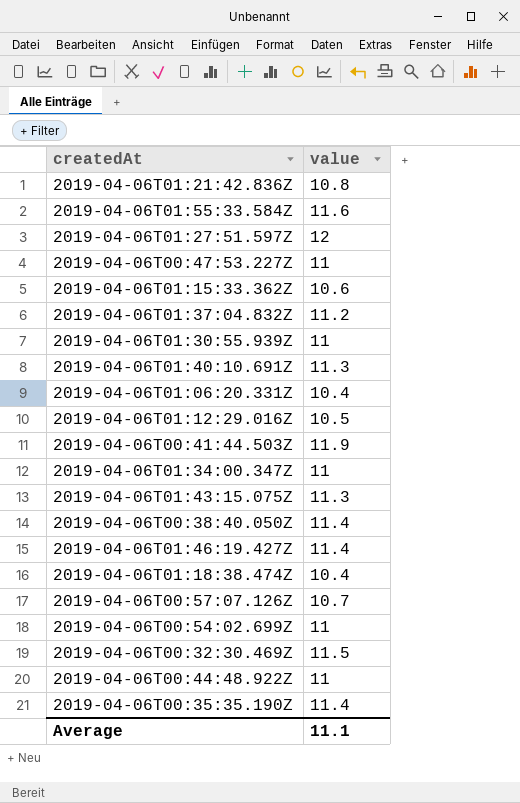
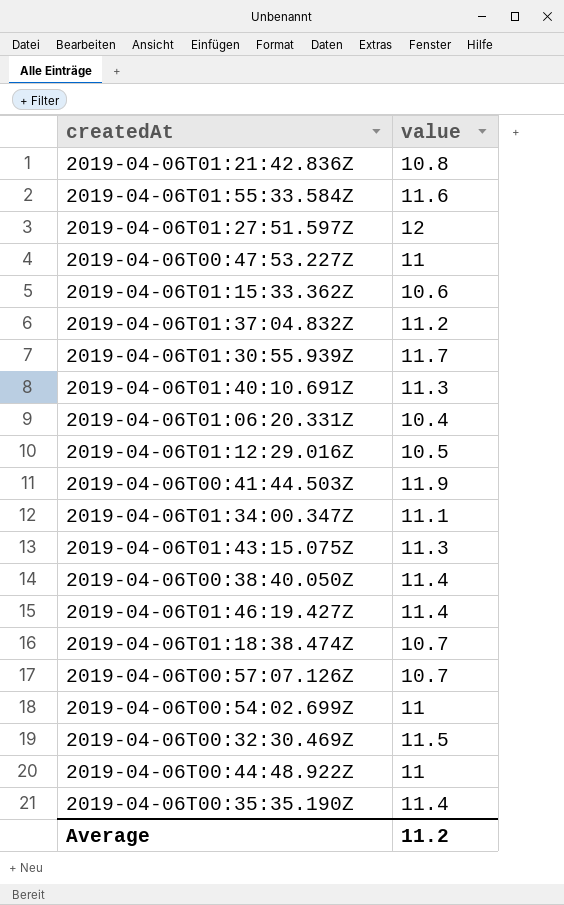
2019-04-06T01:30:55.939Z | value: 11 -> 11.7
2019-04-06T01:34:00.347Z | value: 11 -> 11.1
2019-04-06T01:18:38.474Z | value: 10.4 -> 10.7
Average | value: 11.1 -> 11.2

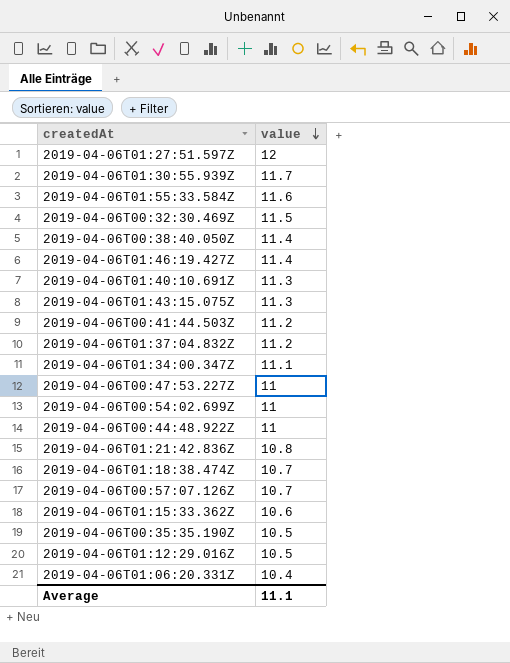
row order: none -> value descending
2019-04-06T00:41:44.503Z | value: 11.9 -> 11.2
2019-04-06T00:35:35.190Z | value: 11.4 -> 10.5
Average | value: 11.2 -> 11.1

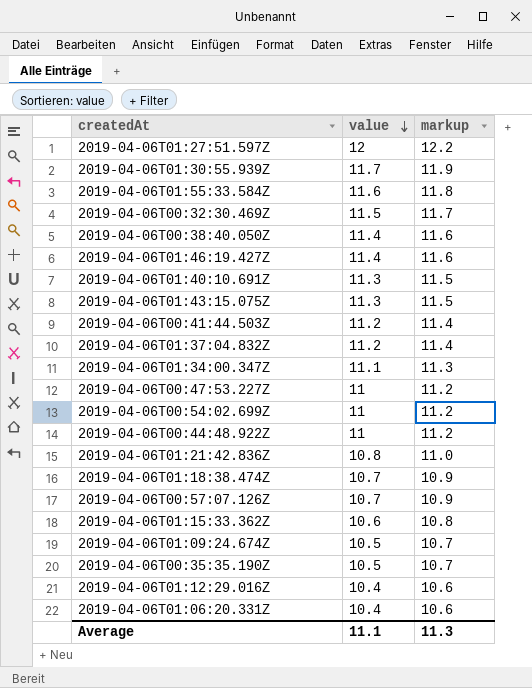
column markup | formula: none -> [value] * 1.02
row 2019-04-06T01:09:24.674Z: none -> 10.5 | 10.7
2019-04-06T01:12:29.016Z | value: 10.5 -> 10.4

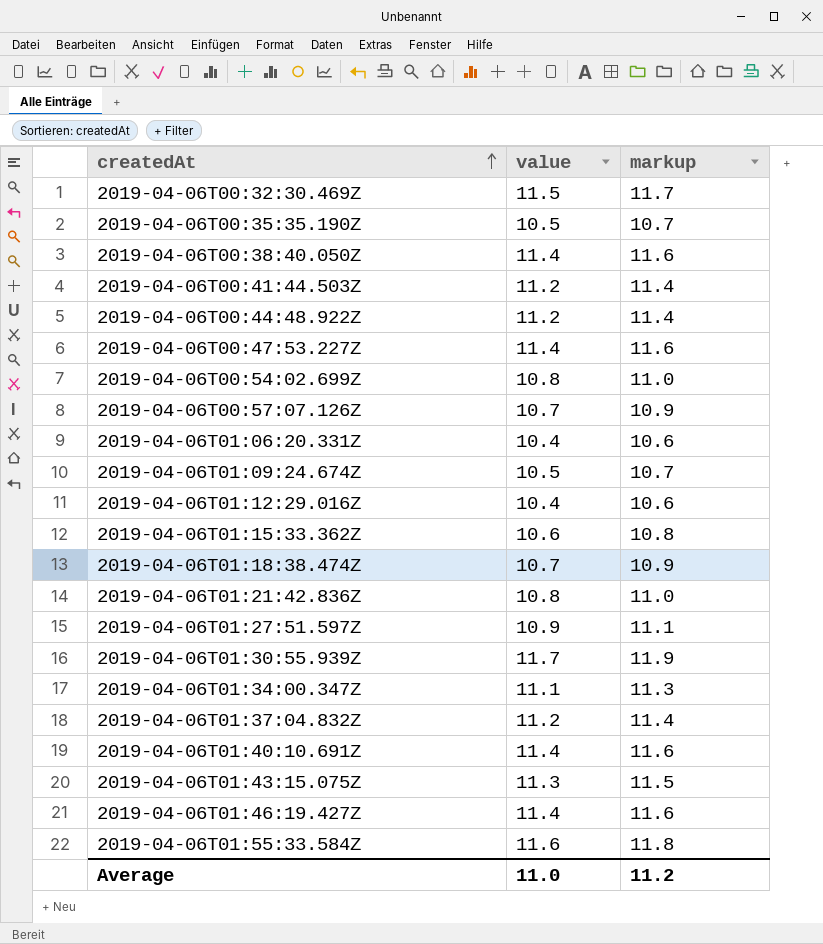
row order: value descending -> createdAt ascending
2019-04-06T00:44:48.922Z | value: 11 -> 11.2
2019-04-06T00:44:48.922Z | markup: 11.2 -> 11.4
2019-04-06T00:47:53.227Z | value: 11 -> 11.4
2019-04-06T00:47:53.227Z | markup: 11.2 -> 11.6
2019-04-06T00:54:02.699Z | value: 11 -> 10.8
2019-04-06T00:54:02.699Z | markup: 11.2 -> 11.0
2019-04-06T01:27:51.597Z | value: 12 -> 10.9
2019-04-06T01:27:51.597Z | markup: 12.2 -> 11.1
2019-04-06T01:40:10.691Z | value: 11.3 -> 11.4
2019-04-06T01:40:10.691Z | markup: 11.5 -> 11.6
Average | value: 11.1 -> 11.0
Average | markup: 11.3 -> 11.2

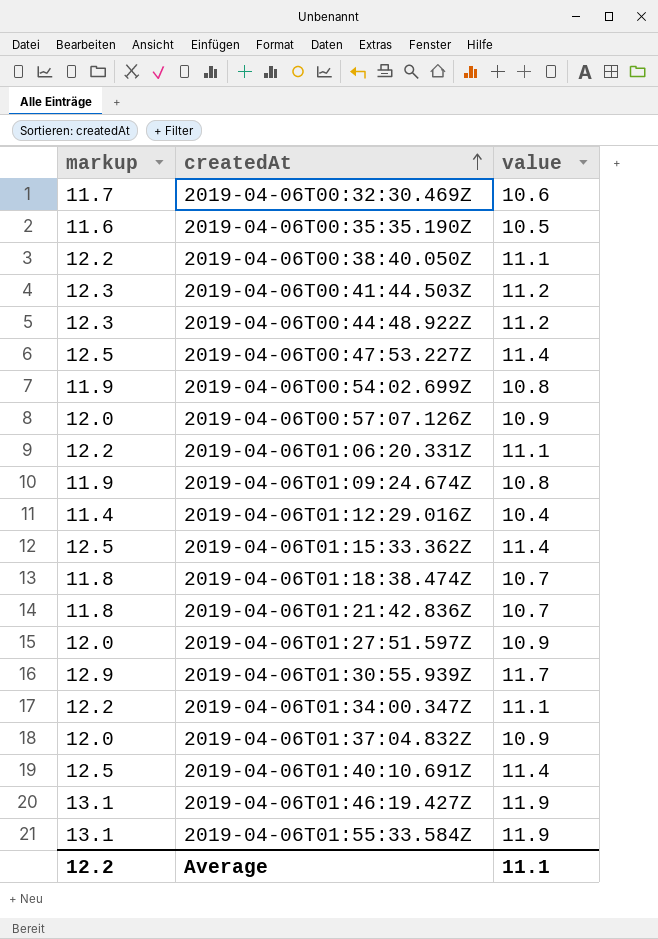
column markup | formula: [value] * 1.02 -> [value] * 1.1
column markup | position: 3 -> 1
row 2019-04-06T01:43:15.075Z: 11.3 | 11.5 -> none
2019-04-06T00:32:30.469Z | value: 11.5 -> 10.6
2019-04-06T00:38:40.050Z | value: 11.4 -> 11.1
2019-04-06T00:57:07.126Z | value: 10.7 -> 10.9
2019-04-06T01:06:20.331Z | value: 10.4 -> 11.1
2019-04-06T01:09:24.674Z | value: 10.5 -> 10.8
2019-04-06T01:15:33.362Z | value: 10.6 -> 11.4
2019-04-06T01:21:42.836Z | value: 10.8 -> 10.7
2019-04-06T01:37:04.832Z | value: 11.2 -> 10.9
2019-04-06T01:46:19.427Z | value: 11.4 -> 11.9
2019-04-06T01:55:33.584Z | value: 11.6 -> 11.9
Average | markup: 11.2 -> 12.2
Average | value: 11.0 -> 11.1

